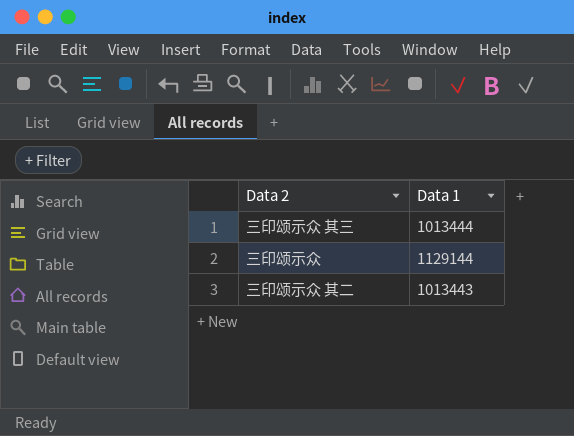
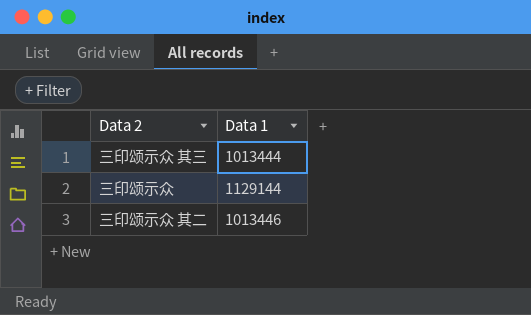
三印颂示众 其二 | Data 1: 1013443 -> 1013446

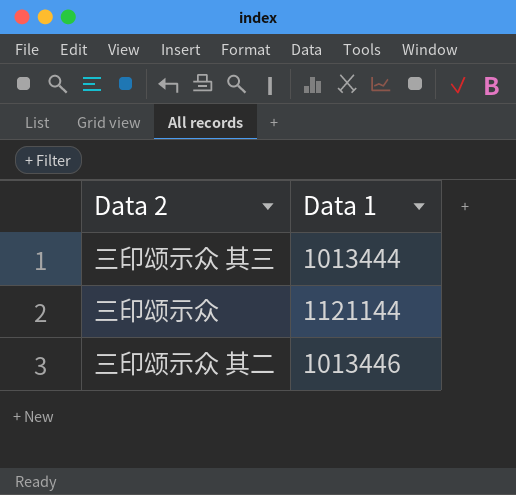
三印颂示众 | Data 1: 1129144 -> 1121144

